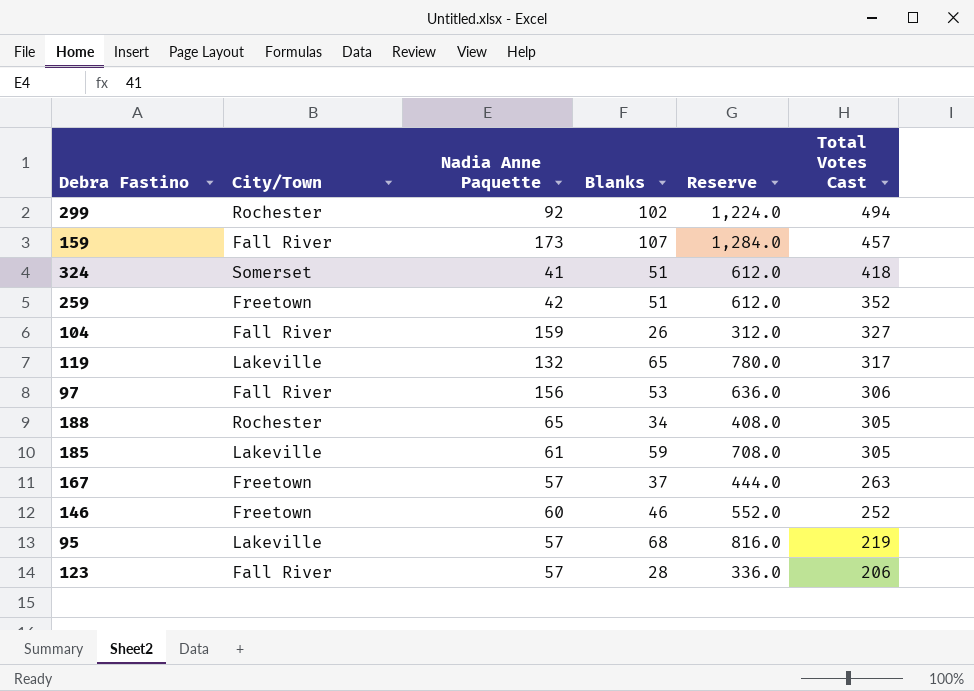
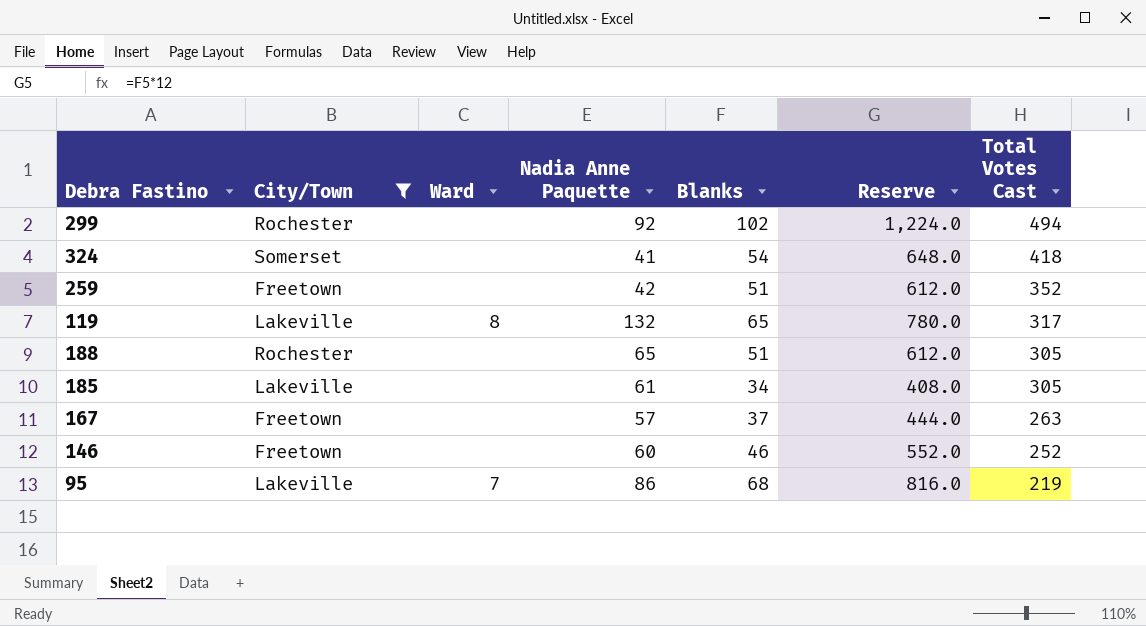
filter: none -> City/Town != Fall River
column Ward | position: none -> 3
324 | Blanks: 51 -> 54
324 | Reserve: 612.0 -> 648.0
188 | Blanks: 34 -> 51
188 | Reserve: 408.0 -> 612.0
185 | Blanks: 59 -> 34
185 | Reserve: 708.0 -> 408.0
95 | Nadia Anne Paquette: 57 -> 86

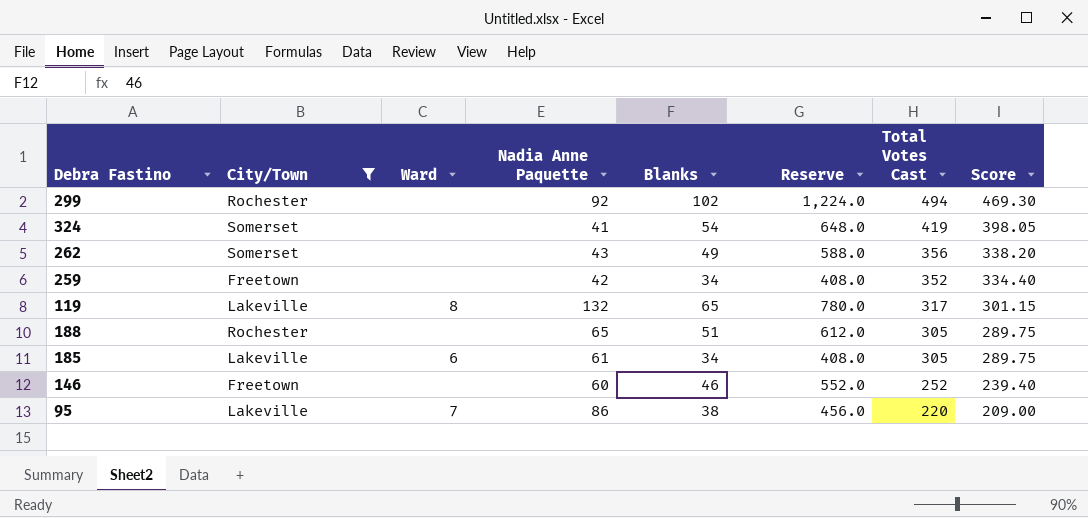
column Score | formula: none -> [Total Votes Cast] * 0.95
row 167: Freetown | none | 57 | 37 | 444.0 | 263 -> none
324 | Total Votes Cast: 418 -> 419
row 262: none -> Somerset | none | 43 | 49 | 588.0 | 356 | 338.20
259 | Blanks: 51 -> 34
259 | Reserve: 612.0 -> 408.0
185 | Ward: none -> 6
95 | Blanks: 68 -> 38
95 | Reserve: 816.0 -> 456.0
95 | Total Votes Cast: 219 -> 220

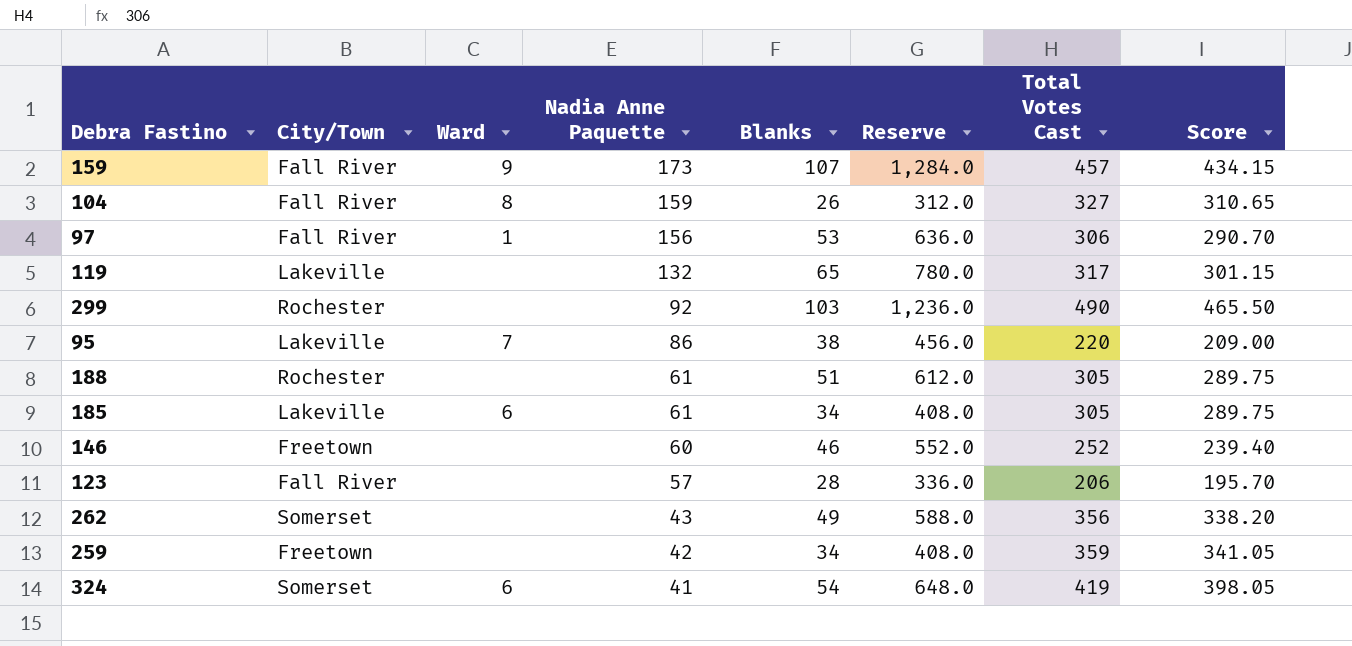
filter: City/Town != Fall River -> none
row order: Total Votes Cast descending -> Nadia Anne Paquette descending
119 | Ward: 8 -> none
299 | Blanks: 102 -> 103
299 | Reserve: 1,224.0 -> 1,236.0
299 | Total Votes Cast: 494 -> 490
299 | Score: 469.30 -> 465.50
188 | Nadia Anne Paquette: 65 -> 61
259 | Total Votes Cast: 352 -> 359
259 | Score: 334.40 -> 341.05
324 | Ward: none -> 6

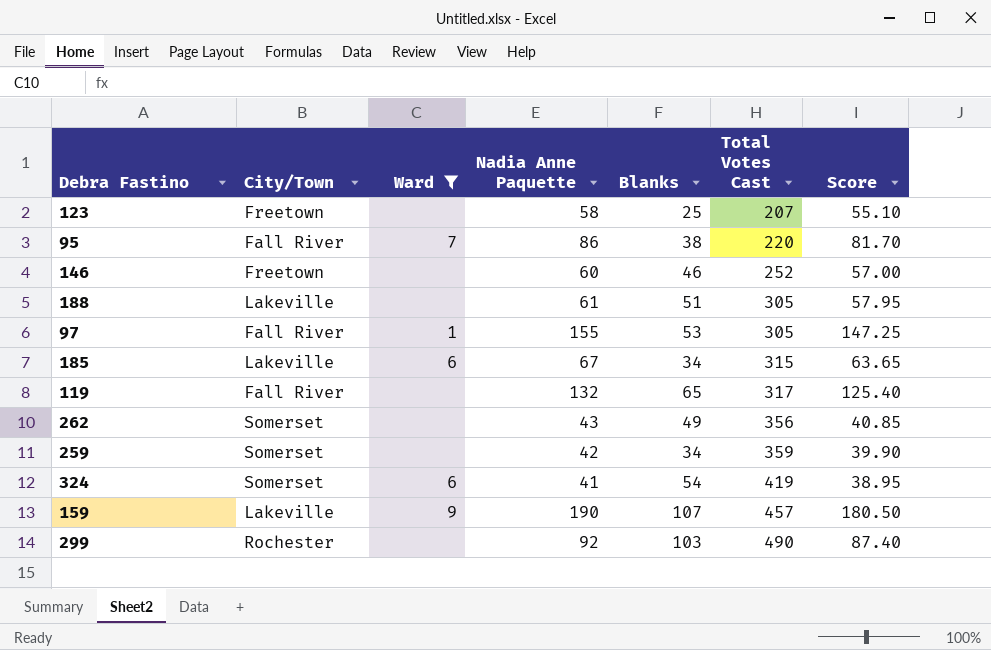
filter: none -> Ward != 8
row order: Nadia Anne Paquette descending -> Total Votes Cast ascending
column Reserve | formula: [Blanks] * 12 -> none
column Score | formula: [Total Votes Cast] * 0.95 -> [Nadia Anne Paquette] * 0.95
123 | City/Town: Fall River -> Freetown
123 | Nadia Anne Paquette: 57 -> 58
123 | Blanks: 28 -> 25
123 | Total Votes Cast: 206 -> 207
95 | City/Town: Lakeville -> Fall River
188 | City/Town: Rochester -> Lakeville
97 | Nadia Anne Paquette: 156 -> 155
97 | Total Votes Cast: 306 -> 305
185 | Nadia Anne Paquette: 61 -> 67
185 | Total Votes Cast: 305 -> 315
119 | City/Town: Lakeville -> Fall River
259 | City/Town: Freetown -> Somerset
159 | City/Town: Fall River -> Lakeville
159 | Nadia Anne Paquette: 173 -> 190

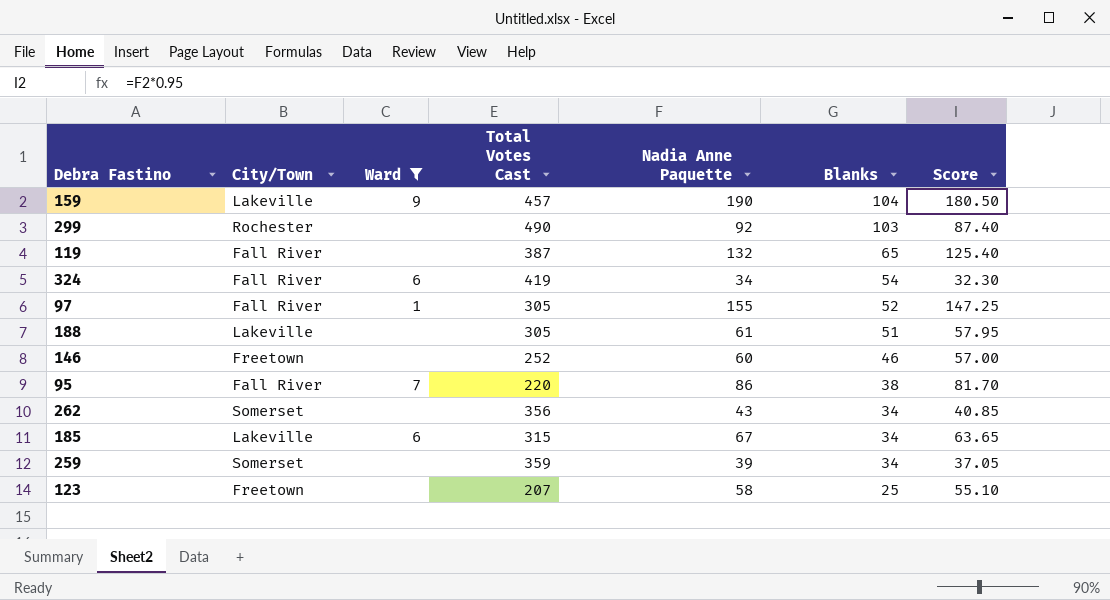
row order: Total Votes Cast ascending -> Blanks descending
column Total Votes Cast | position: 6 -> 4
159 | Blanks: 107 -> 104
119 | Total Votes Cast: 317 -> 387
324 | City/Town: Somerset -> Fall River
324 | Nadia Anne Paquette: 41 -> 34
324 | Score: 38.95 -> 32.30
97 | Blanks: 53 -> 52
262 | Blanks: 49 -> 34
259 | Nadia Anne Paquette: 42 -> 39
259 | Score: 39.90 -> 37.05

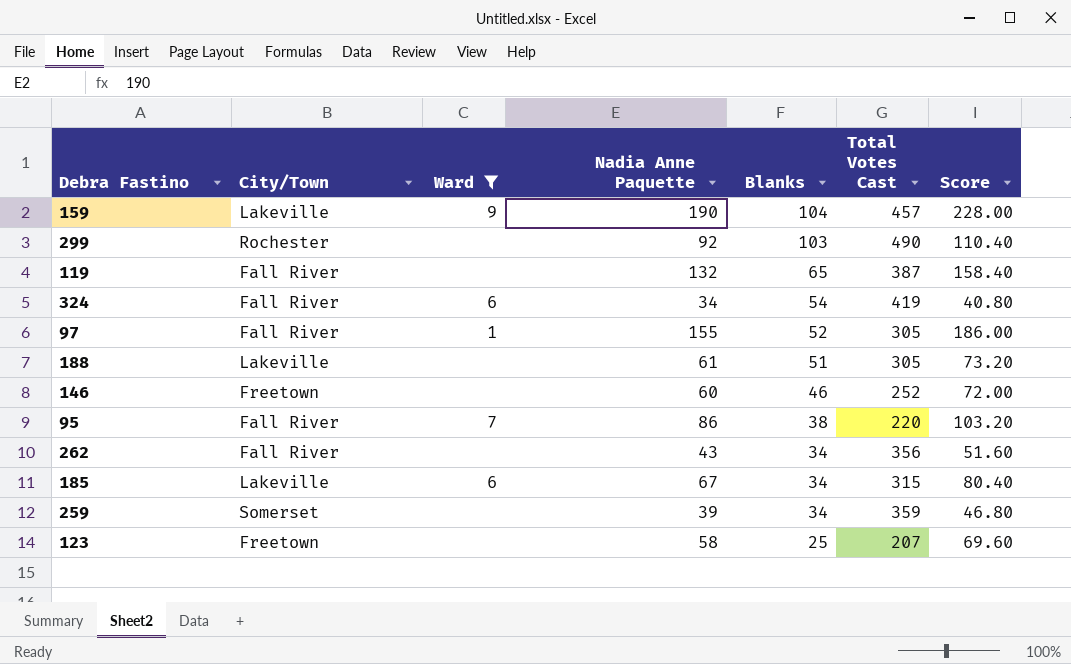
column Total Votes Cast | position: 4 -> 6
column Score | formula: [Nadia Anne Paquette] * 0.95 -> [Nadia Anne Paquette] * 1.2
262 | City/Town: Somerset -> Fall River

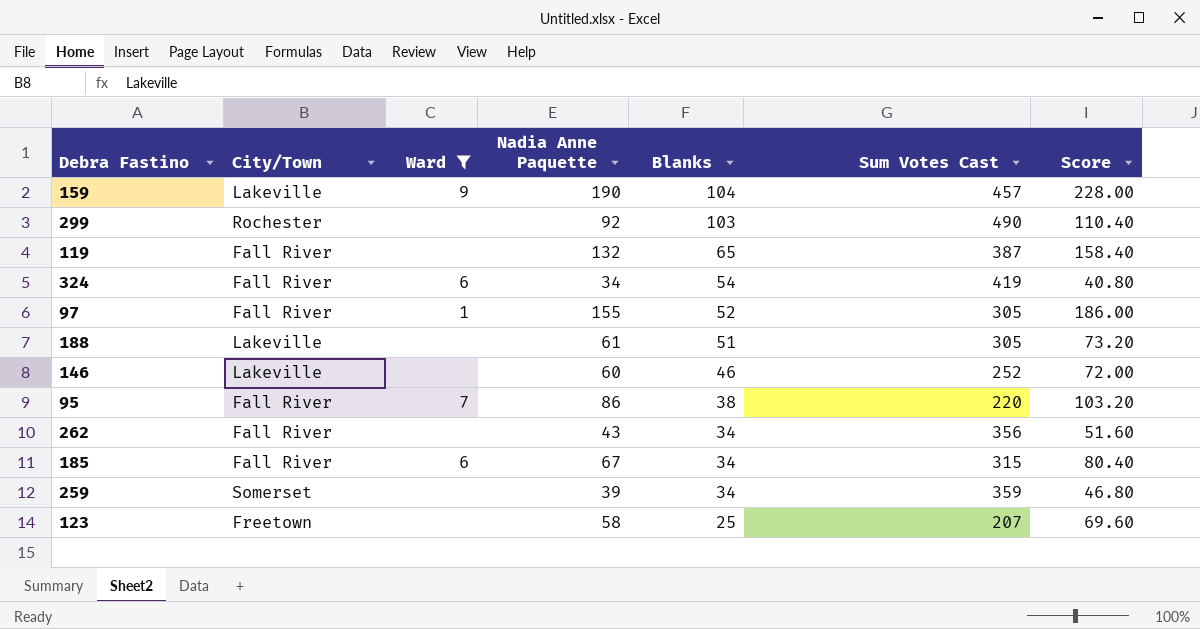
column name: Total Votes Cast -> Sum Votes Cast
146 | City/Town: Freetown -> Lakeville
185 | City/Town: Lakeville -> Fall River

